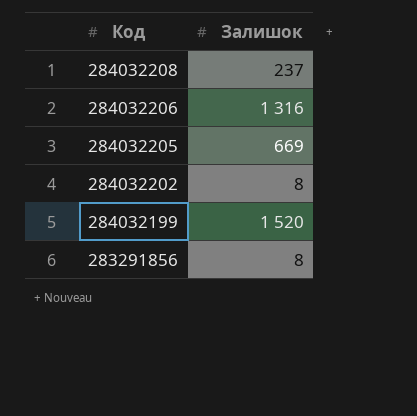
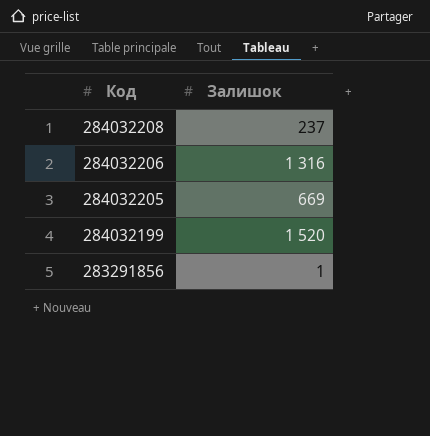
row 284032202: 8 -> none
283291856 | Залишок: 8 -> 1

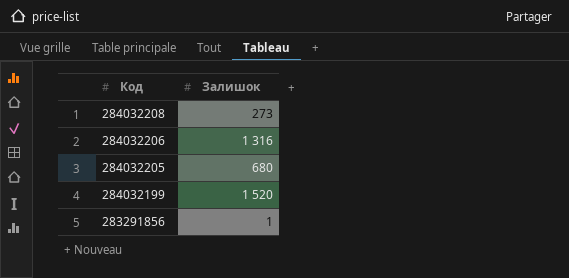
284032208 | Залишок: 237 -> 273
284032205 | Залишок: 669 -> 680

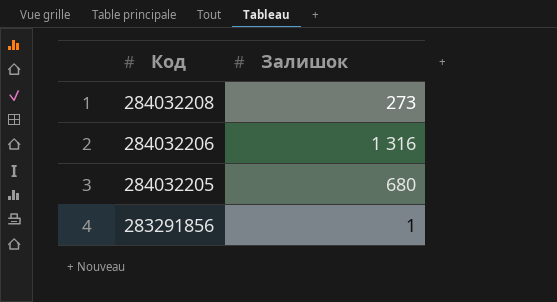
row 284032199: 1 520 -> none

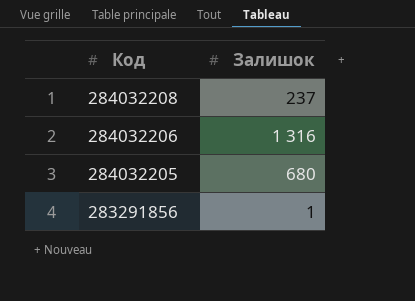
284032208 | Залишок: 273 -> 237

